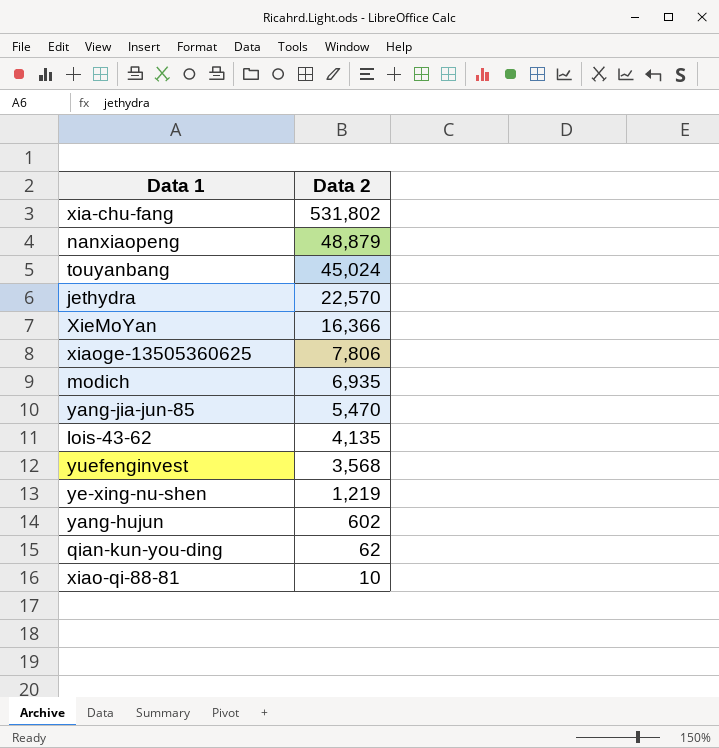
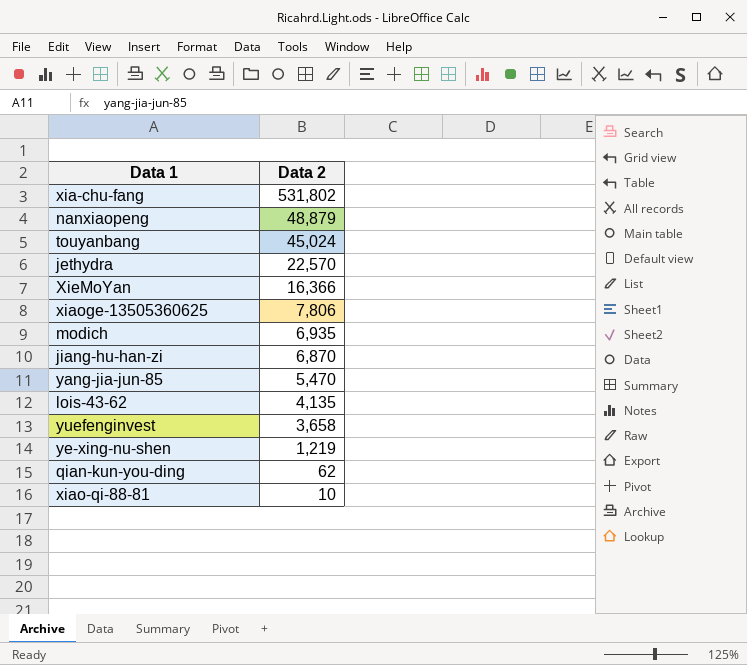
row yang-hujun: 602 -> none
row jiang-hu-han-zi: none -> 6,870
yuefenginvest | Data 2: 3,568 -> 3,658

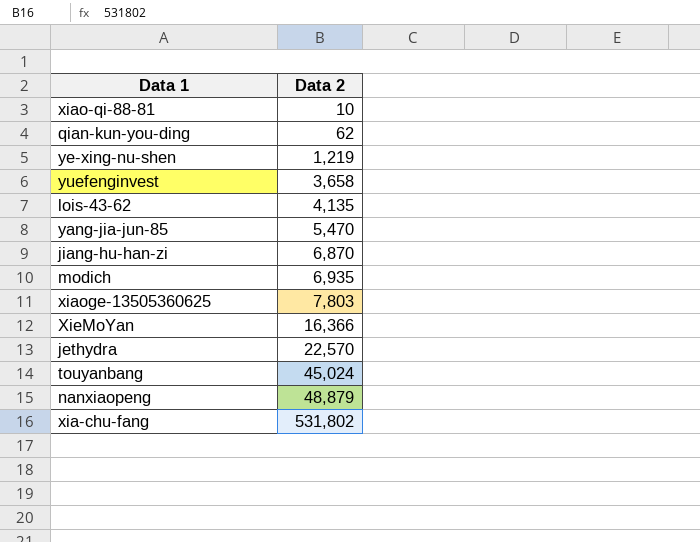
row order: Data 2 descending -> Data 2 ascending
xiaoge-13505360625 | Data 2: 7,806 -> 7,803

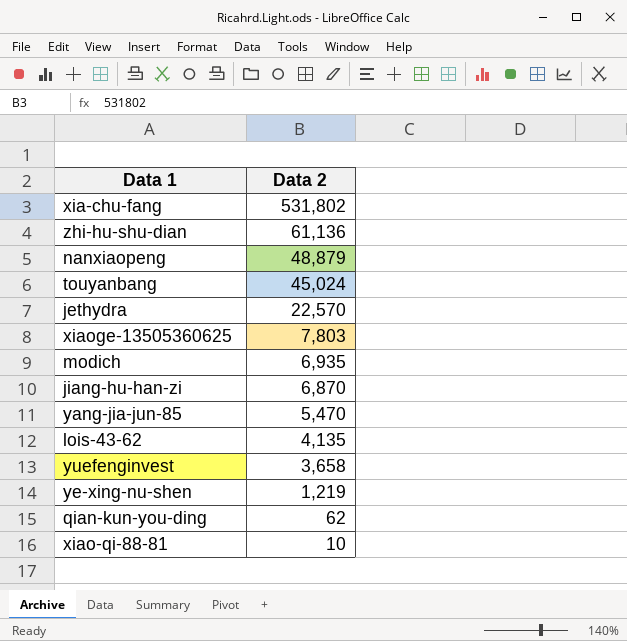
row order: Data 2 ascending -> Data 2 descending
row XieMoYan: 16,366 -> none
row zhi-hu-shu-dian: none -> 61,136

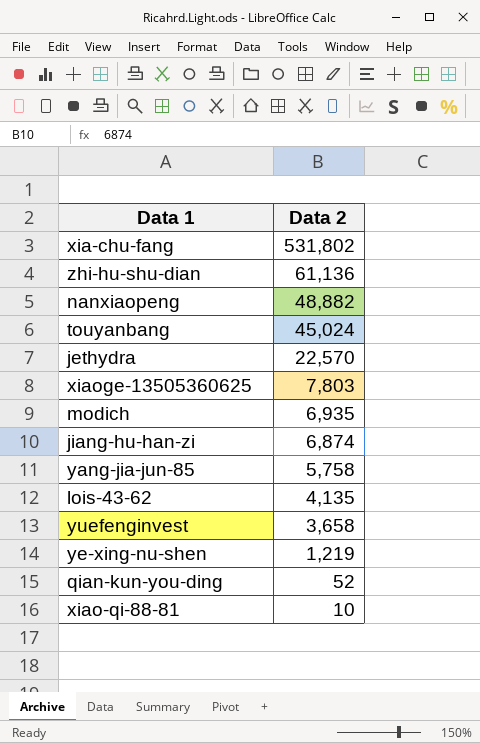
nanxiaopeng | Data 2: 48,879 -> 48,882
jiang-hu-han-zi | Data 2: 6,870 -> 6,874
yang-jia-jun-85 | Data 2: 5,470 -> 5,758
qian-kun-you-ding | Data 2: 62 -> 52

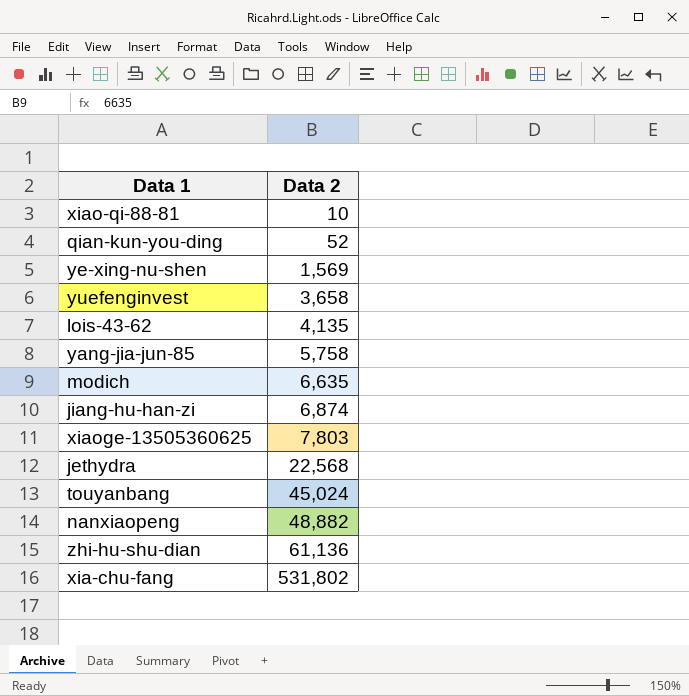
row order: Data 2 descending -> Data 2 ascending
ye-xing-nu-shen | Data 2: 1,219 -> 1,569
modich | Data 2: 6,935 -> 6,635
jethydra | Data 2: 22,570 -> 22,568

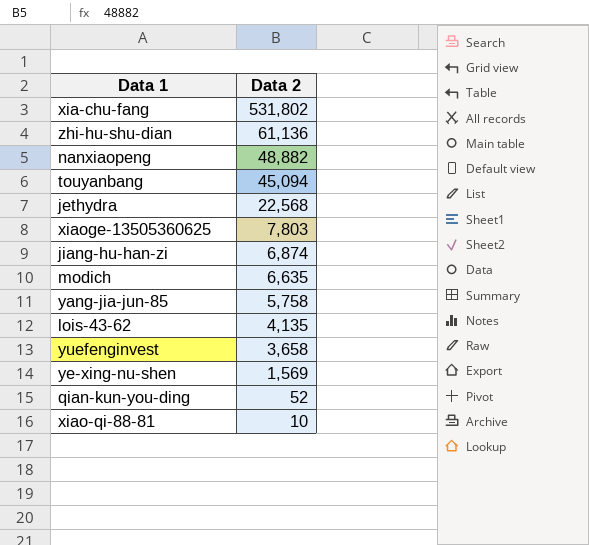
row order: Data 2 ascending -> Data 2 descending
touyanbang | Data 2: 45,024 -> 45,094

